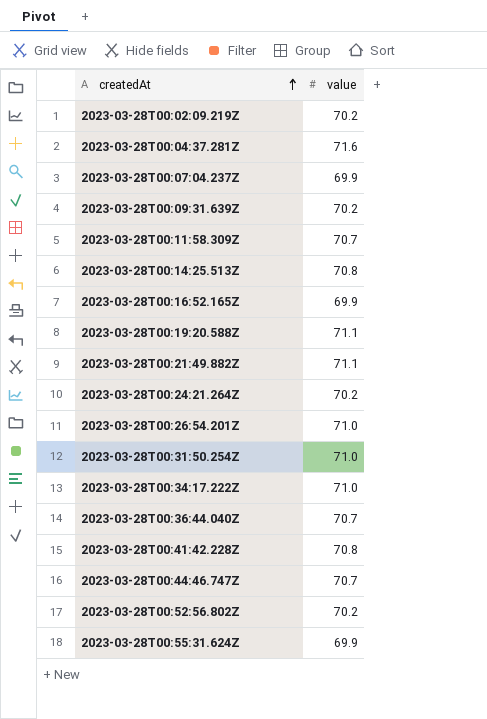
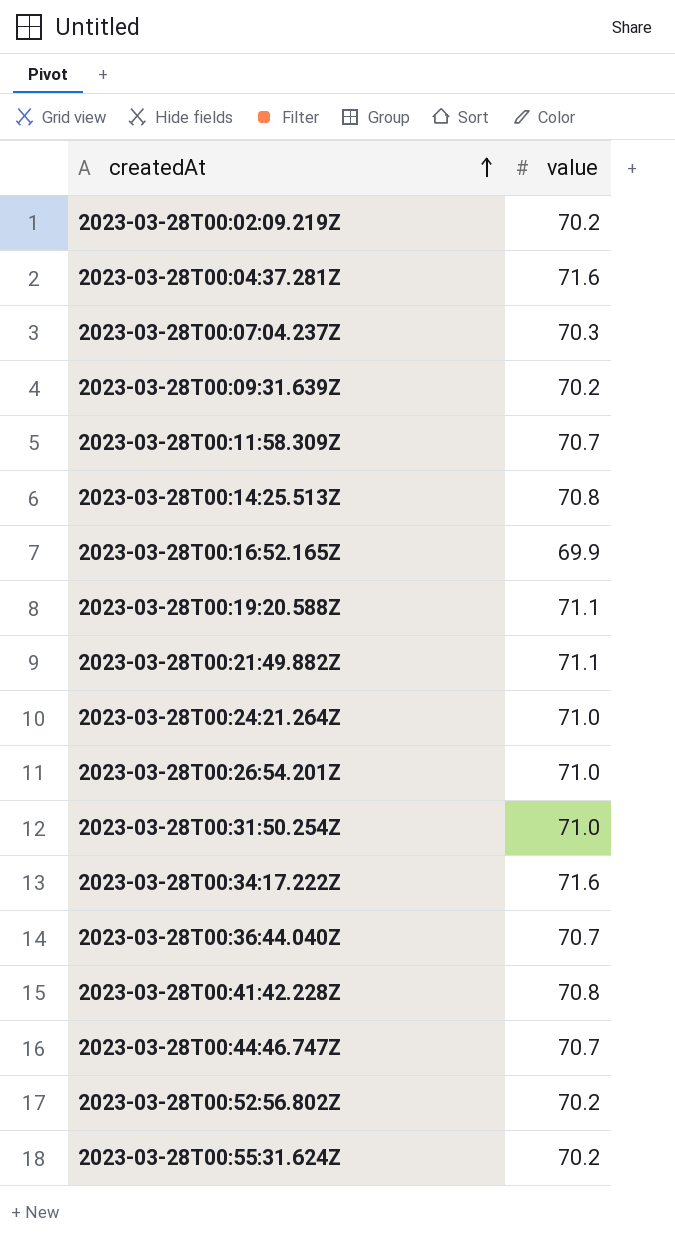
2023-03-28T00:07:04.237Z | value: 69.9 -> 70.3
2023-03-28T00:24:21.264Z | value: 70.2 -> 71.0
2023-03-28T00:34:17.222Z | value: 71.0 -> 71.6
2023-03-28T00:55:31.624Z | value: 69.9 -> 70.2

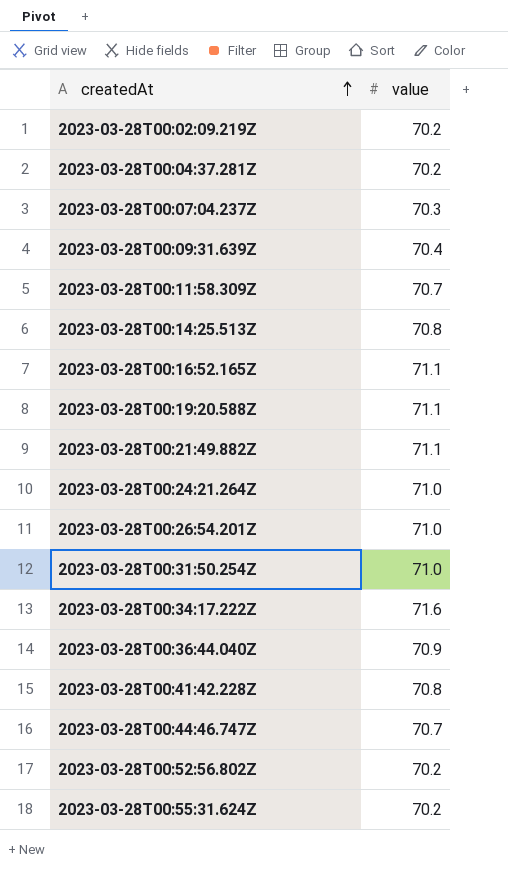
2023-03-28T00:04:37.281Z | value: 71.6 -> 70.2
2023-03-28T00:09:31.639Z | value: 70.2 -> 70.4
2023-03-28T00:16:52.165Z | value: 69.9 -> 71.1
2023-03-28T00:36:44.040Z | value: 70.7 -> 70.9

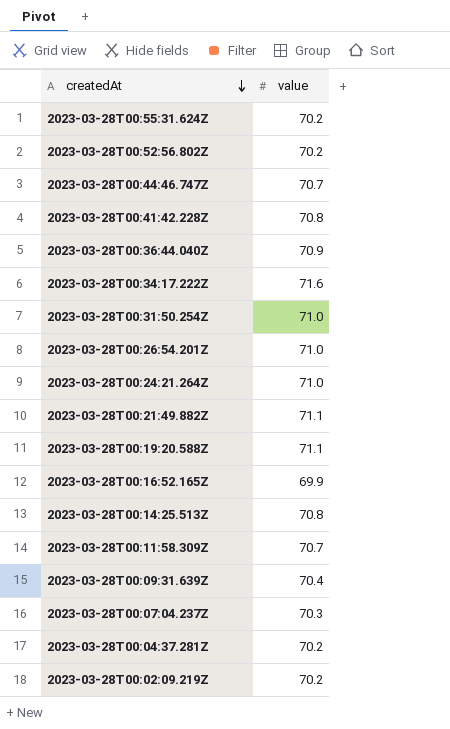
row order: createdAt ascending -> createdAt descending
2023-03-28T00:16:52.165Z | value: 71.1 -> 69.9

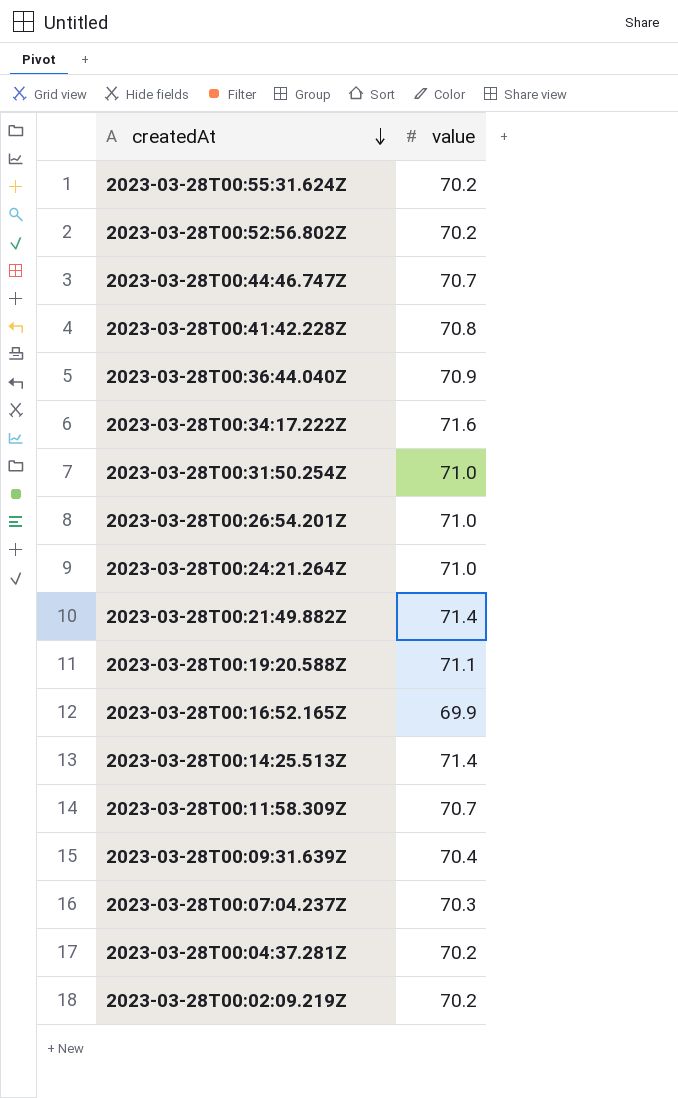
2023-03-28T00:21:49.882Z | value: 71.1 -> 71.4
2023-03-28T00:14:25.513Z | value: 70.8 -> 71.4

